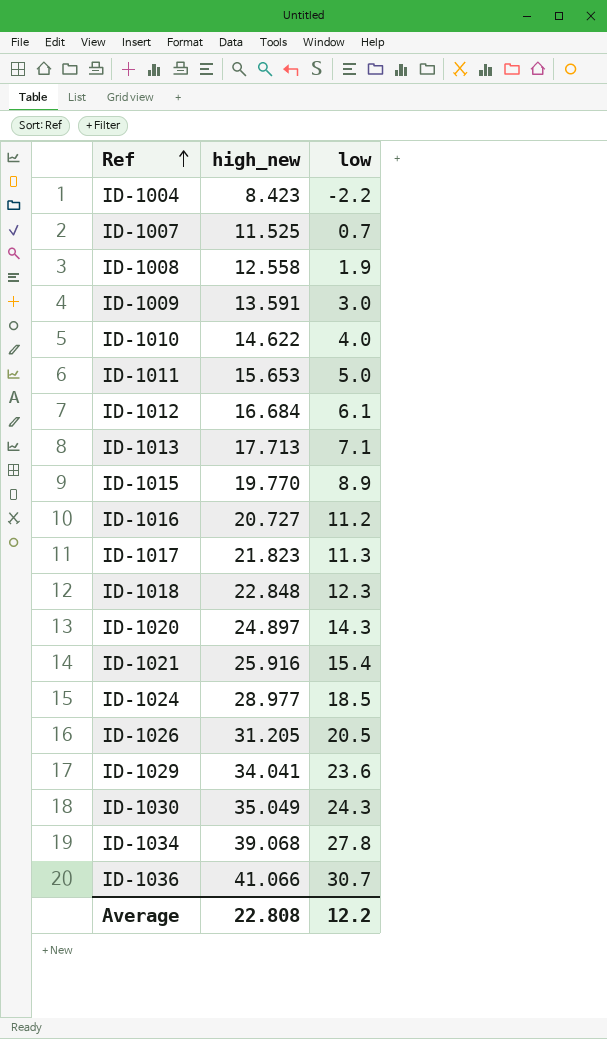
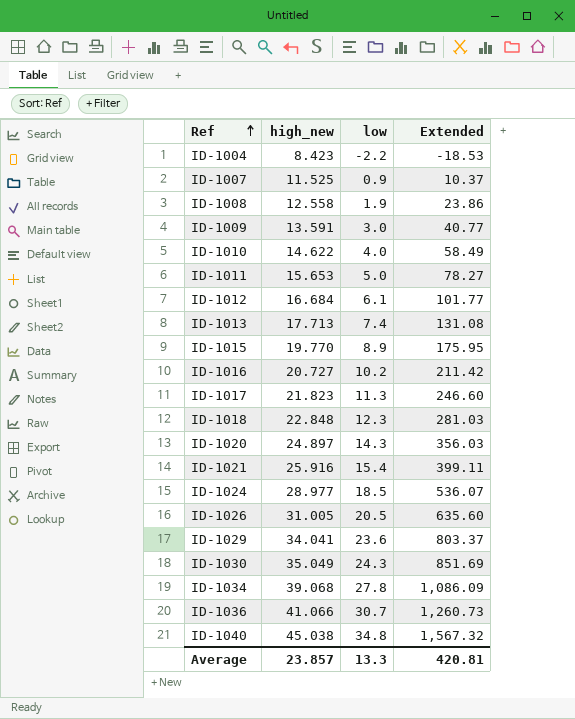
column Extended | formula: none -> [high_new] * [low]
ID-1007 | low: 0.7 -> 0.9
ID-1013 | low: 7.1 -> 7.4
ID-1016 | low: 11.2 -> 10.2
ID-1026 | high_new: 31.205 -> 31.005
row ID-1040: none -> 45.038 | 34.8 | 1,567.32
Average | high_new: 22.808 -> 23.857
Average | low: 12.2 -> 13.3

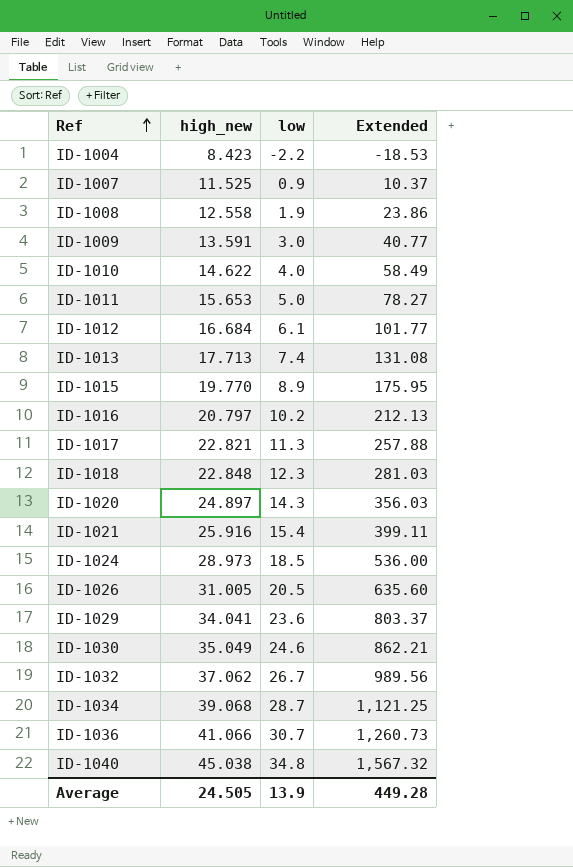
ID-1016 | high_new: 20.727 -> 20.797
ID-1016 | Extended: 211.42 -> 212.13
ID-1017 | high_new: 21.823 -> 22.821
ID-1017 | Extended: 246.60 -> 257.88
ID-1024 | high_new: 28.977 -> 28.973
ID-1024 | Extended: 536.07 -> 536.00
ID-1030 | low: 24.3 -> 24.6
ID-1030 | Extended: 851.69 -> 862.21
row ID-1032: none -> 37.062 | 26.7 | 989.56
ID-1034 | low: 27.8 -> 28.7
ID-1034 | Extended: 1,086.09 -> 1,121.25
Average | high_new: 23.857 -> 24.505
Average | low: 13.3 -> 13.9
Average | Extended: 420.81 -> 449.28

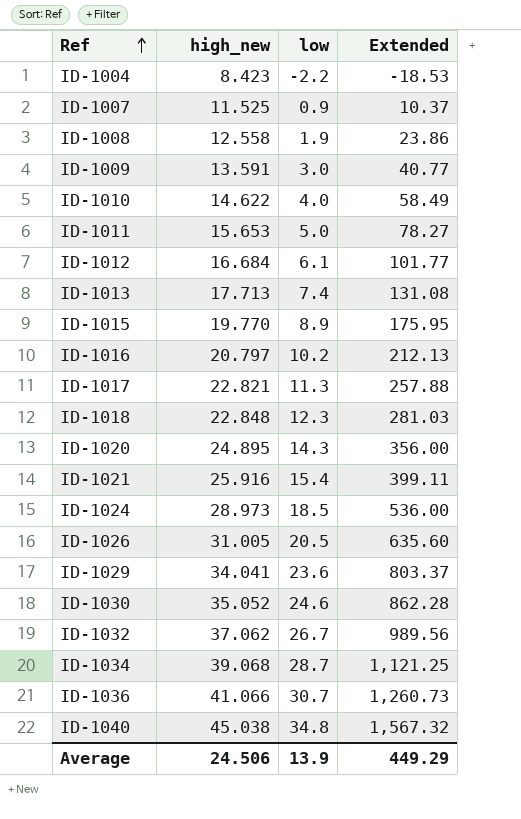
ID-1020 | high_new: 24.897 -> 24.895
ID-1020 | Extended: 356.03 -> 356.00
ID-1030 | high_new: 35.049 -> 35.052
ID-1030 | Extended: 862.21 -> 862.28
Average | high_new: 24.505 -> 24.506
Average | Extended: 449.28 -> 449.29

